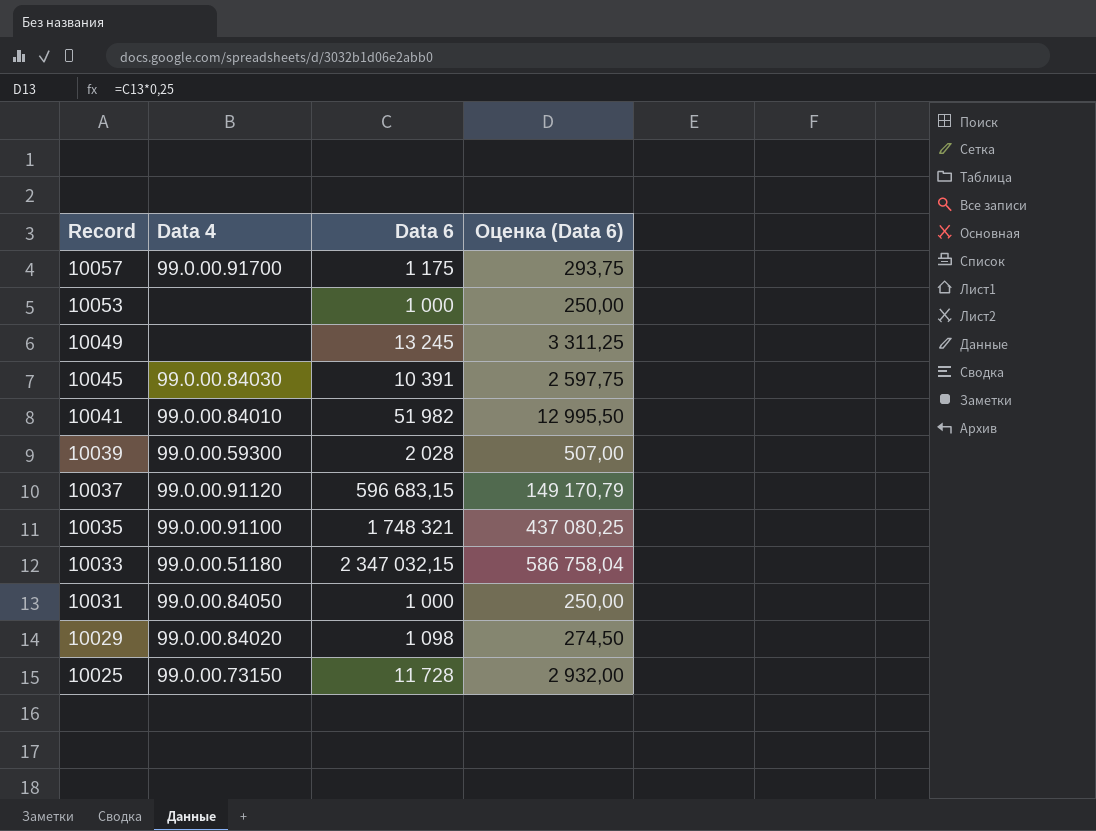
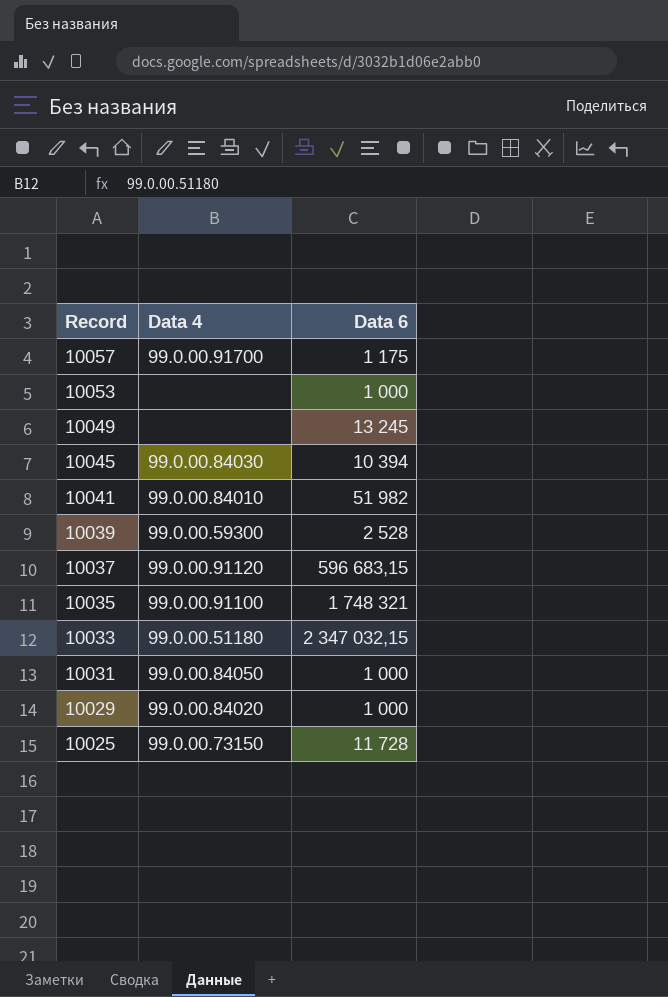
column Оценка (Data 6) | formula: [Data 6] * 0,25 -> none
10045 | Data 6: 10 391 -> 10 394
10039 | Data 6: 2 028 -> 2 528
10029 | Data 6: 1 098 -> 1 000

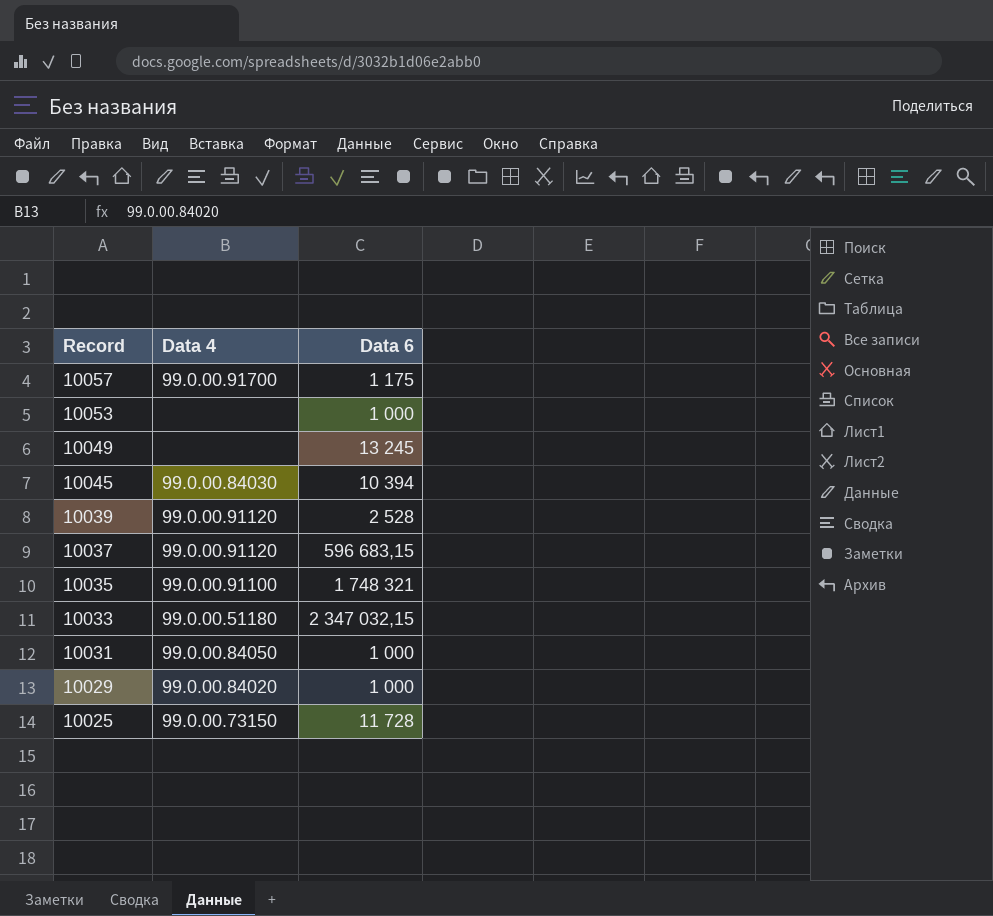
row 10041: 99.0.00.84010 | 51 982 -> none
10039 | Data 4: 99.0.00.59300 -> 99.0.00.91120

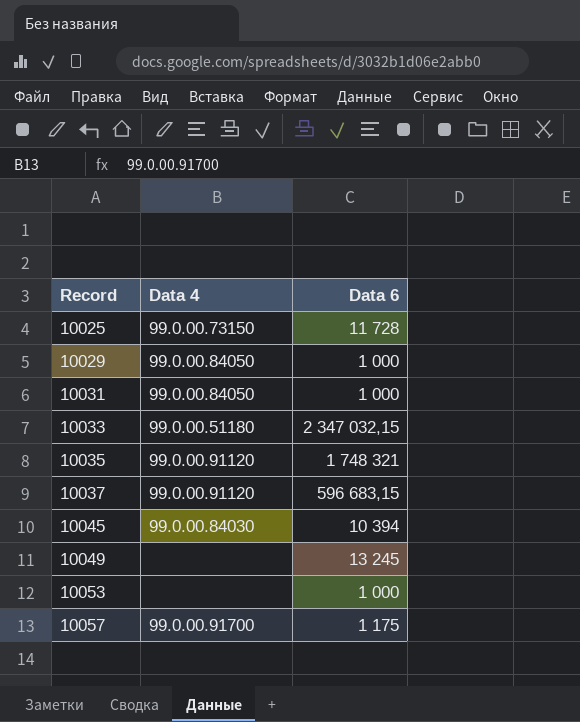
row order: Record descending -> Record ascending
row 10039: 99.0.00.91120 | 2 528 -> none
10029 | Data 4: 99.0.00.84020 -> 99.0.00.84050
10035 | Data 4: 99.0.00.91100 -> 99.0.00.91120

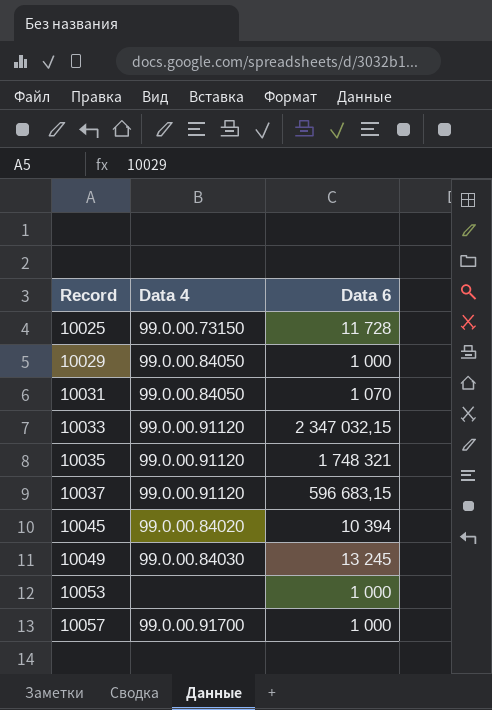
10031 | Data 6: 1 000 -> 1 070
10033 | Data 4: 99.0.00.51180 -> 99.0.00.91120
10045 | Data 4: 99.0.00.84030 -> 99.0.00.84020
10049 | Data 4: none -> 99.0.00.84030
10057 | Data 6: 1 175 -> 1 000

